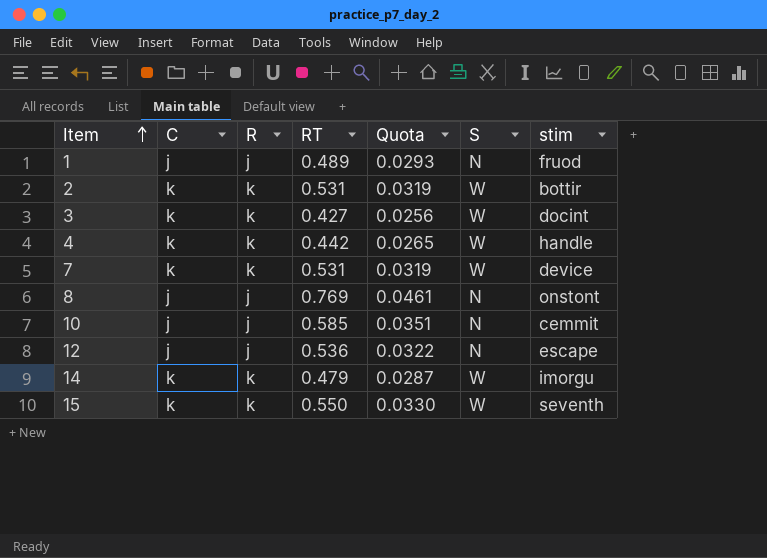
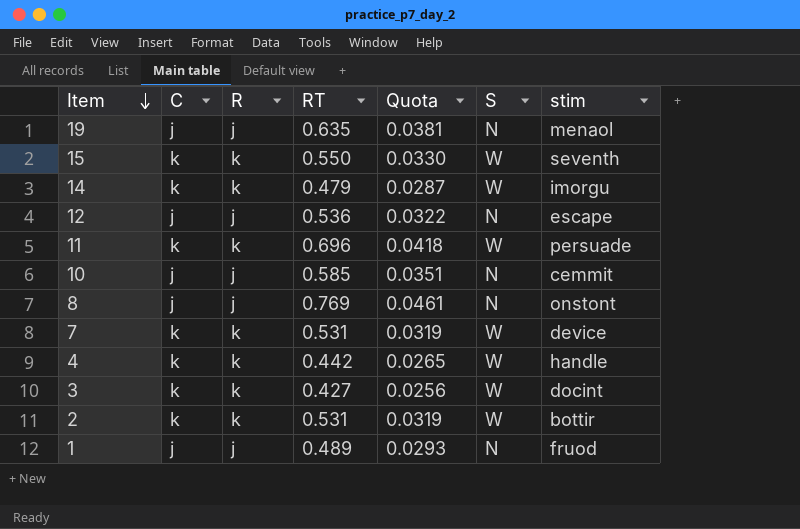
row order: Item ascending -> Item descending
row 19: none -> j | j | 0.635 | 0.0381 | N | menaol
row 11: none -> k | k | 0.696 | 0.0418 | W | persuade

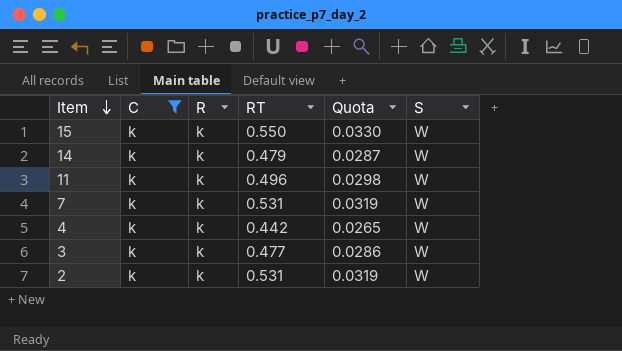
filter: none -> C = k
column stim | position: 7 -> none
11 | RT: 0.696 -> 0.496
11 | Quota: 0.0418 -> 0.0298
3 | RT: 0.427 -> 0.477
3 | Quota: 0.0256 -> 0.0286

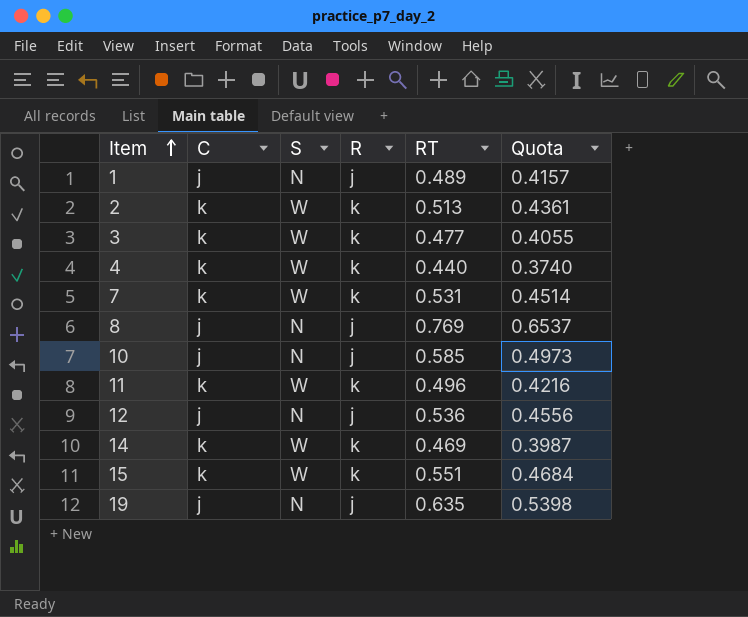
filter: C = k -> none
row order: Item descending -> Item ascending
column S | position: 6 -> 3
column Quota | formula: [RT] * 0.06 -> [RT] * 0.85
2 | RT: 0.531 -> 0.513
4 | RT: 0.442 -> 0.440
14 | RT: 0.479 -> 0.469
15 | RT: 0.550 -> 0.551

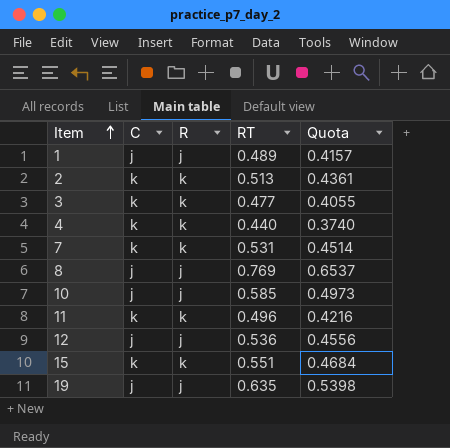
column S | position: 3 -> none
row 14: k | W | k | 0.469 | 0.3987 -> none

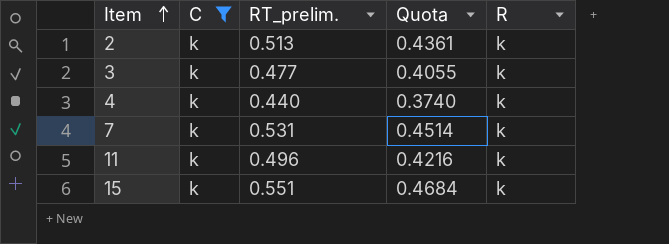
filter: none -> C = k
column name: RT -> RT_prelim.
column R | position: 3 -> 5

